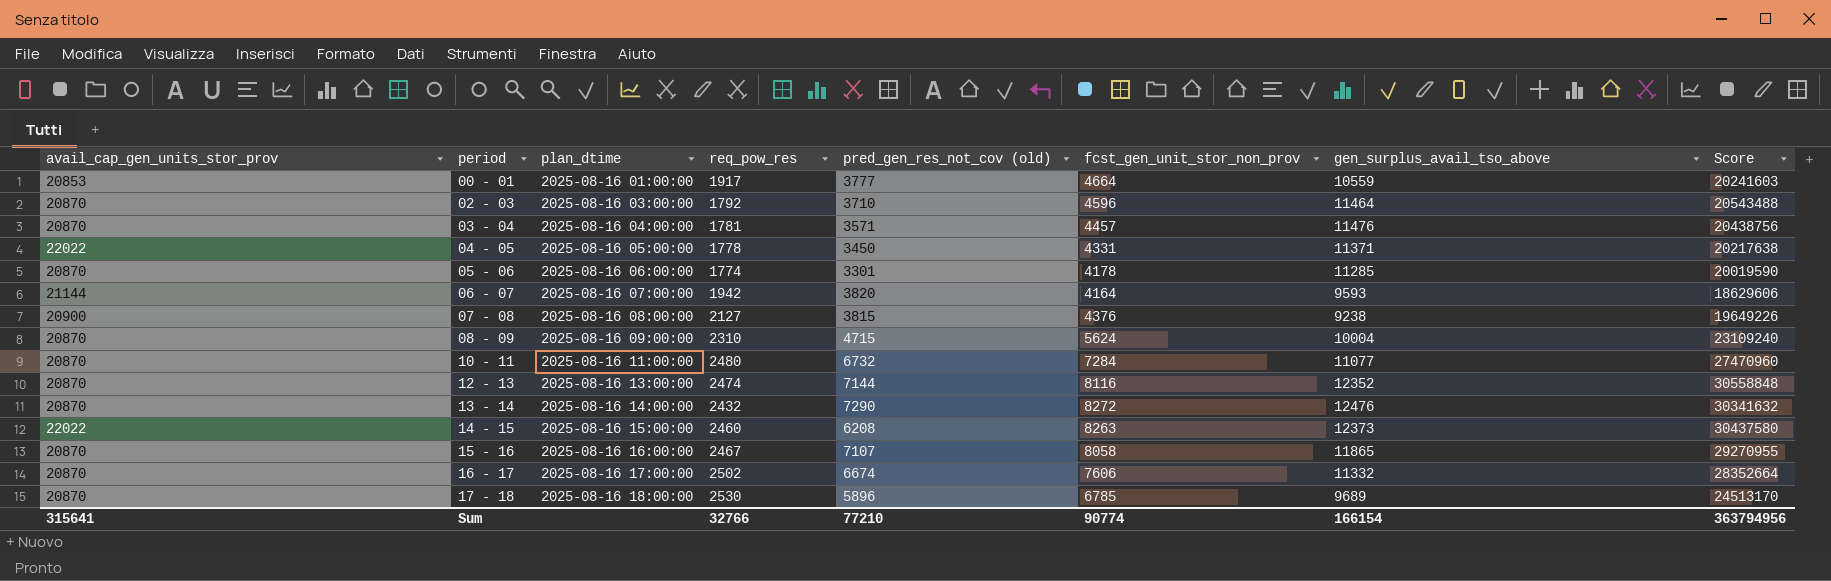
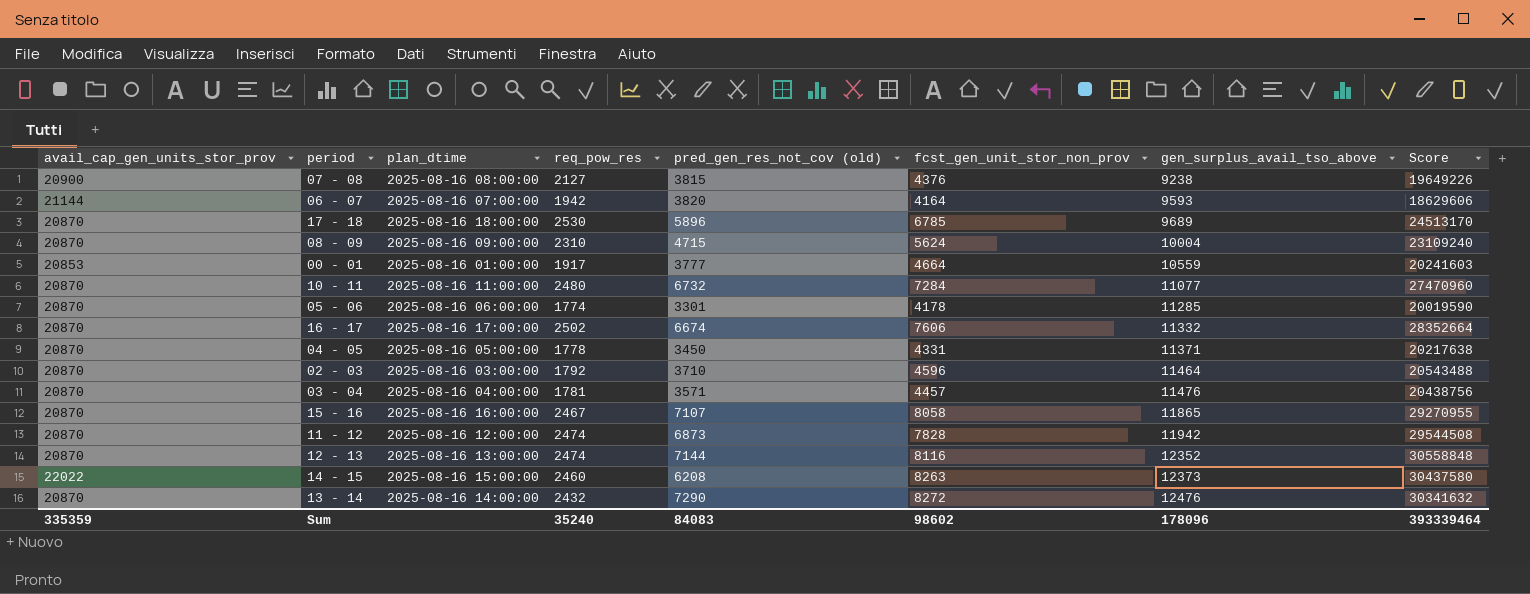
row order: period ascending -> gen_surplus_avail_tso_above ascending
04 - 05 | avail_cap_gen_units_stor_prov: 22022 -> 20870
row 11 - 12: none -> 20870 | 2025-08-16 12:00:00 | 2474 | 6873 | 7828 | 11942 | 29544508
Sum | avail_cap_gen_units_stor_prov: 315641 -> 335359
Sum | req_pow_res: 32766 -> 35240
Sum | pred_gen_res_not_cov (old): 77210 -> 84083
Sum | fcst_gen_unit_stor_non_prov: 90774 -> 98602
Sum | gen_surplus_avail_tso_above: 166154 -> 178096
Sum | Score: 363794956 -> 393339464

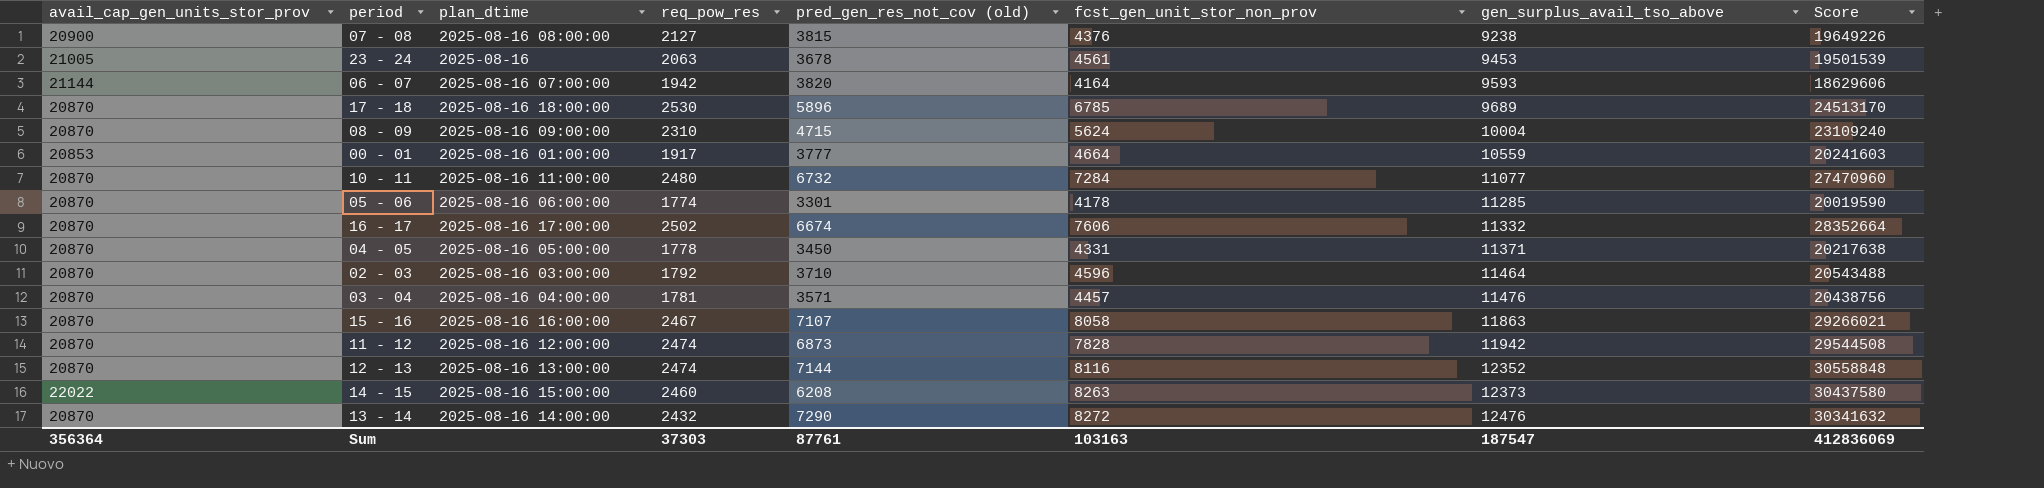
row 23 - 24: none -> 21005 | 2025-08-16 | 2063 | 3678 | 4561 | 9453 | 19501539
15 - 16 | gen_surplus_avail_tso_above: 11865 -> 11863
15 - 16 | Score: 29270955 -> 29266021
Sum | avail_cap_gen_units_stor_prov: 335359 -> 356364
Sum | req_pow_res: 35240 -> 37303
Sum | pred_gen_res_not_cov (old): 84083 -> 87761
Sum | fcst_gen_unit_stor_non_prov: 98602 -> 103163
Sum | gen_surplus_avail_tso_above: 178096 -> 187547
Sum | Score: 393339464 -> 412836069

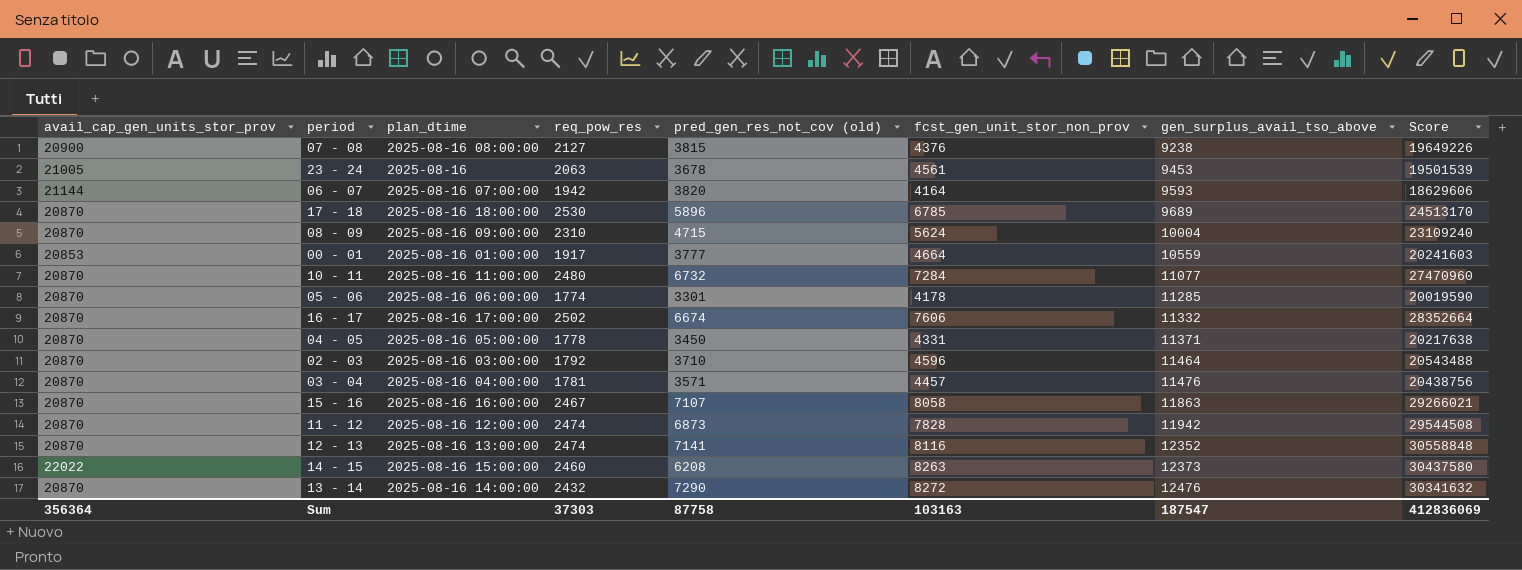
12 - 13 | pred_gen_res_not_cov (old): 7144 -> 7141
Sum | pred_gen_res_not_cov (old): 87761 -> 87758

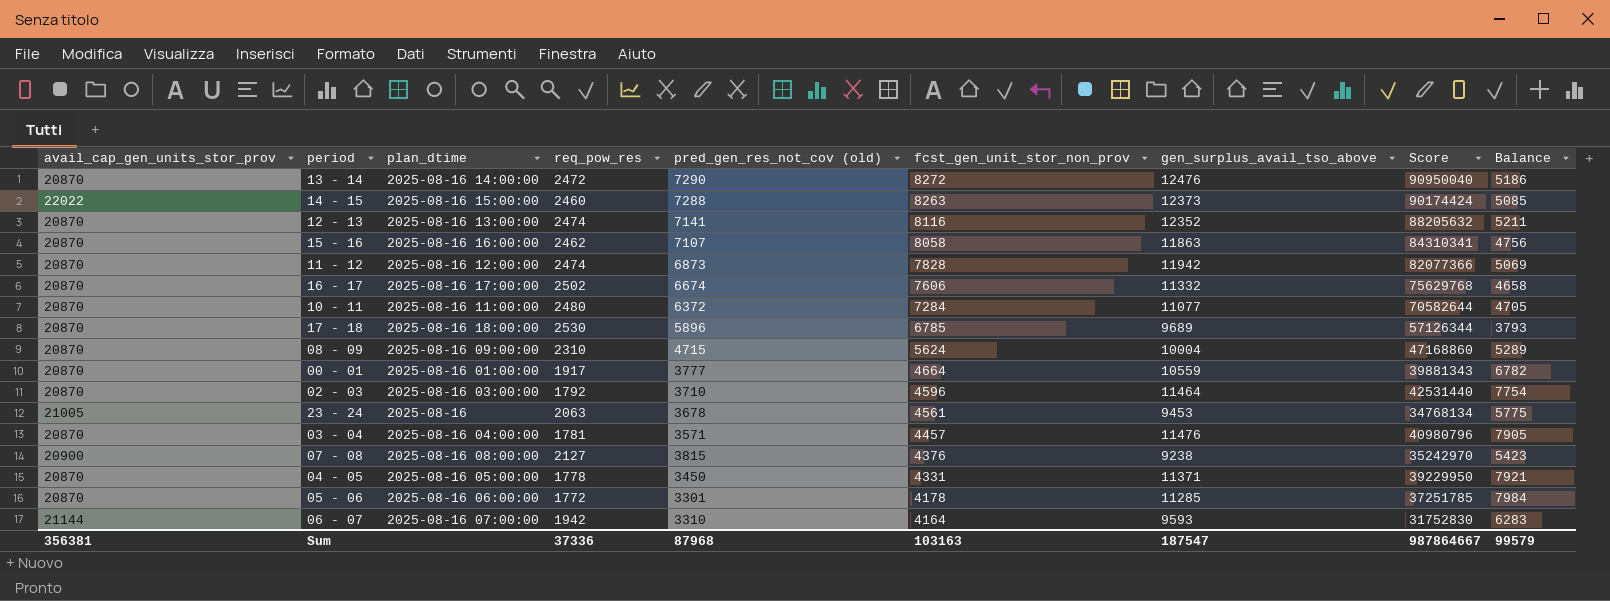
row order: gen_surplus_avail_tso_above ascending -> fcst_gen_unit_stor_non_prov descending
column Score | formula: [req_pow_res] * [gen_surplus_avail_tso_above] -> [pred_gen_res_not_cov (old)] * [gen_surplus_avail_tso_above]
column Balance | formula: none -> [gen_surplus_avail_tso_above] - [pred_gen_res_not_cov (old)]
13 - 14 | req_pow_res: 2432 -> 2472
14 - 15 | pred_gen_res_not_cov (old): 6208 -> 7288
15 - 16 | req_pow_res: 2467 -> 2462
10 - 11 | pred_gen_res_not_cov (old): 6732 -> 6372
00 - 01 | avail_cap_gen_units_stor_prov: 20853 -> 20870
05 - 06 | req_pow_res: 1774 -> 1772
06 - 07 | pred_gen_res_not_cov (old): 3820 -> 3310
Sum | avail_cap_gen_units_stor_prov: 356364 -> 356381
Sum | req_pow_res: 37303 -> 37336
Sum | pred_gen_res_not_cov (old): 87758 -> 87968
Sum | Score: 412836069 -> 987864667

